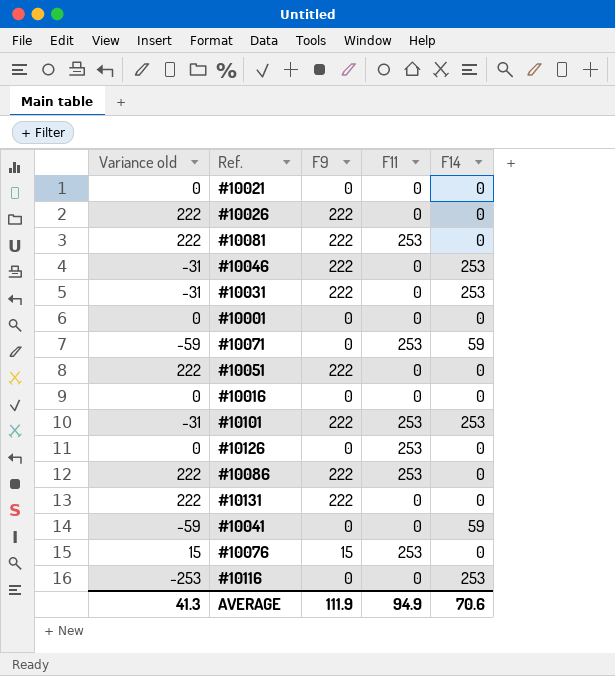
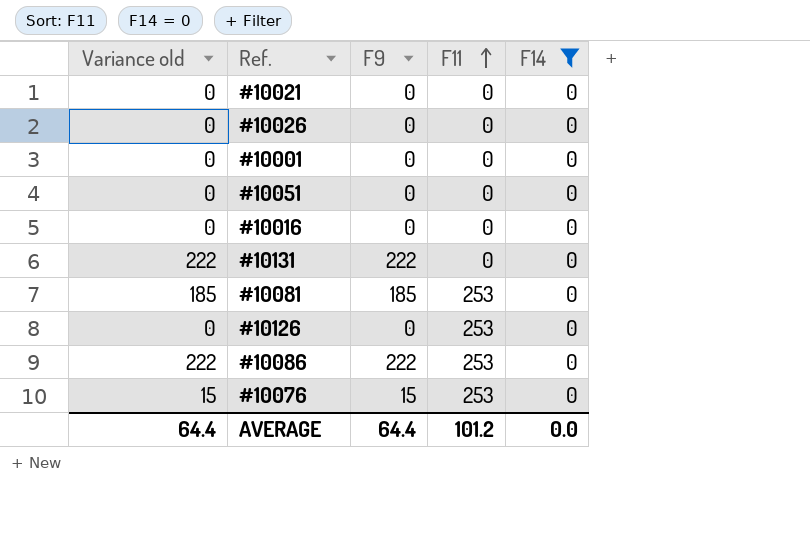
filter: none -> F14 = 0
row order: none -> F11 ascending
#10026 | Variance old: 222 -> 0
#10026 | F9: 222 -> 0
#10051 | Variance old: 222 -> 0
#10051 | F9: 222 -> 0
#10081 | Variance old: 222 -> 185
#10081 | F9: 222 -> 185
AVERAGE | Variance old: 41.3 -> 64.4
AVERAGE | F9: 111.9 -> 64.4
AVERAGE | F11: 94.9 -> 101.2
AVERAGE | F14: 70.6 -> 0.0

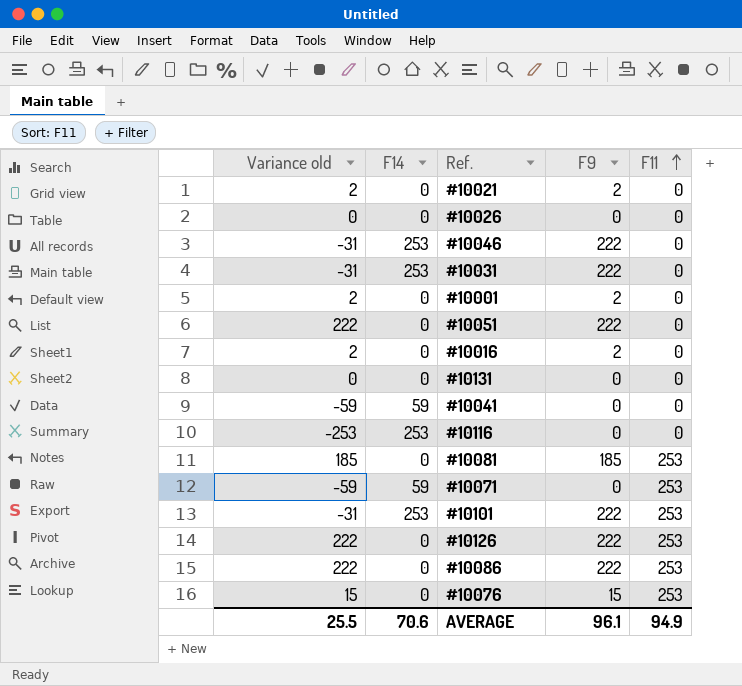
filter: F14 = 0 -> none
column F14 | position: 5 -> 2
#10021 | Variance old: 0 -> 2
#10021 | F9: 0 -> 2
#10001 | Variance old: 0 -> 2
#10001 | F9: 0 -> 2
#10051 | Variance old: 0 -> 222
#10051 | F9: 0 -> 222
#10016 | Variance old: 0 -> 2
#10016 | F9: 0 -> 2
#10131 | Variance old: 222 -> 0
#10131 | F9: 222 -> 0
#10126 | Variance old: 0 -> 222
#10126 | F9: 0 -> 222
AVERAGE | Variance old: 64.4 -> 25.5
AVERAGE | F14: 0.0 -> 70.6
AVERAGE | F9: 64.4 -> 96.1
AVERAGE | F11: 101.2 -> 94.9

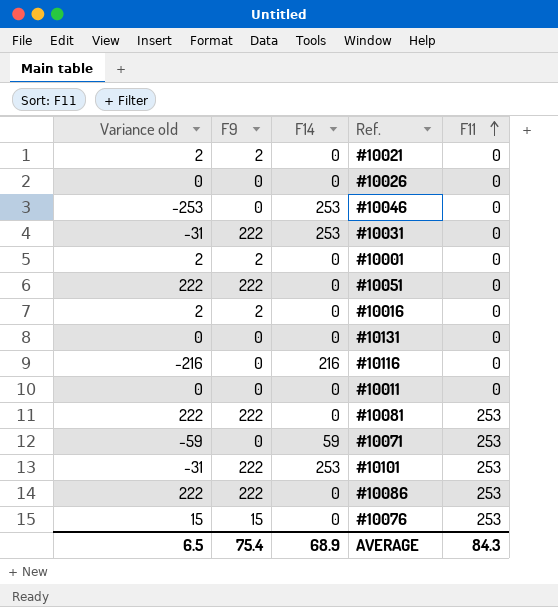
column F9 | position: 4 -> 2
row #10041: -59 | 59 | 0 | 0 -> none
row #10126: 222 | 0 | 222 | 253 -> none
#10046 | Variance old: -31 -> -253
#10046 | F9: 222 -> 0
#10116 | Variance old: -253 -> -216
#10116 | F14: 253 -> 216
row #10011: none -> 0 | 0 | 0 | 0
#10081 | Variance old: 185 -> 222
#10081 | F9: 185 -> 222
AVERAGE | Variance old: 25.5 -> 6.5
AVERAGE | F9: 96.1 -> 75.4
AVERAGE | F14: 70.6 -> 68.9
AVERAGE | F11: 94.9 -> 84.3

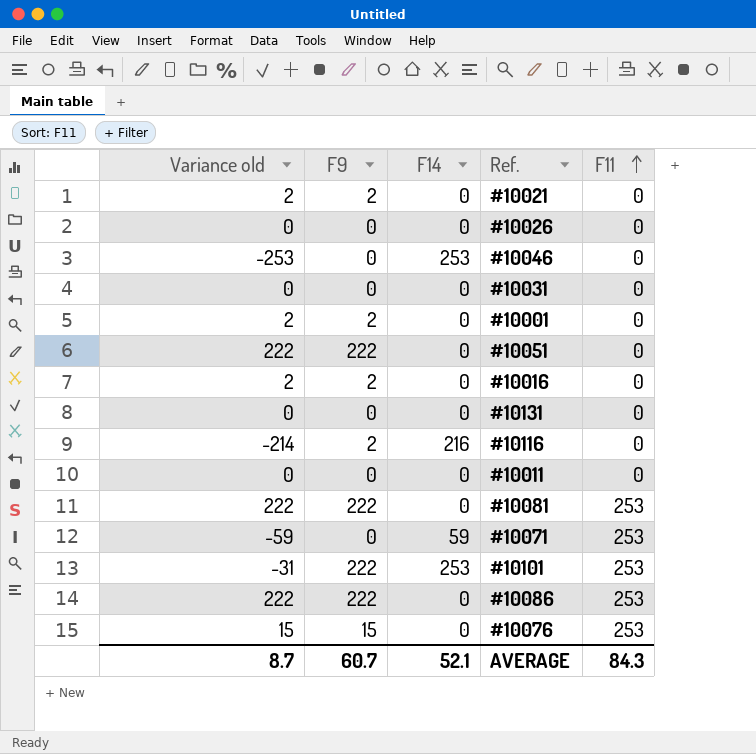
#10031 | Variance old: -31 -> 0
#10031 | F9: 222 -> 0
#10031 | F14: 253 -> 0
#10116 | Variance old: -216 -> -214
#10116 | F9: 0 -> 2
AVERAGE | Variance old: 6.5 -> 8.7
AVERAGE | F9: 75.4 -> 60.7
AVERAGE | F14: 68.9 -> 52.1

